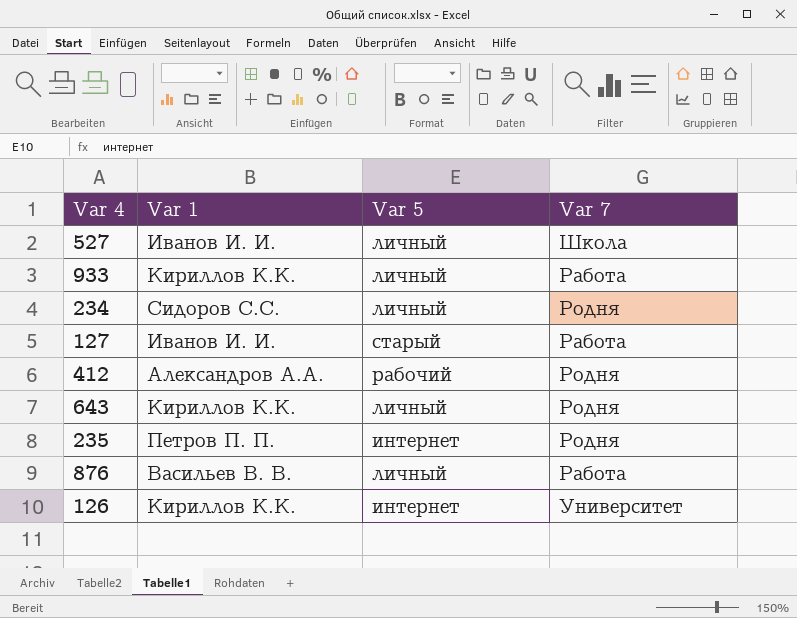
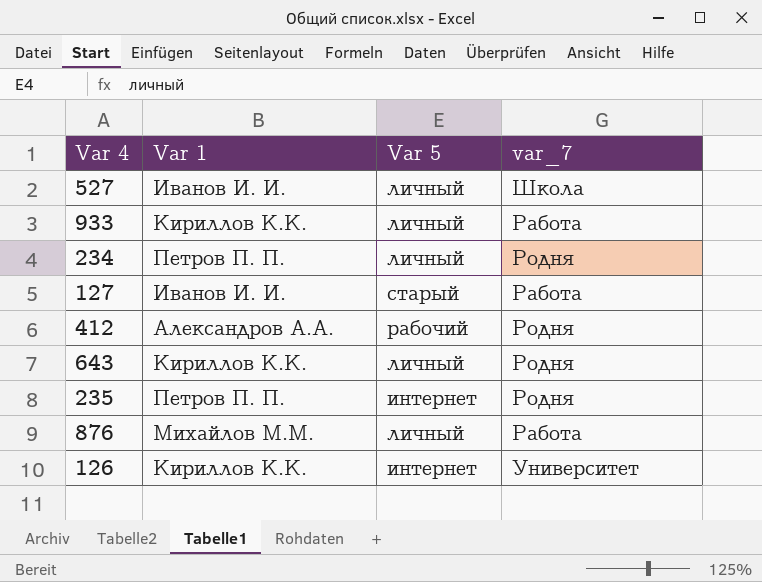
column name: Var 7 -> var_7
234 | Var 1: Сидоров С.С. -> Петров П. П.
876 | Var 1: Васильев В. В. -> Михайлов М.М.

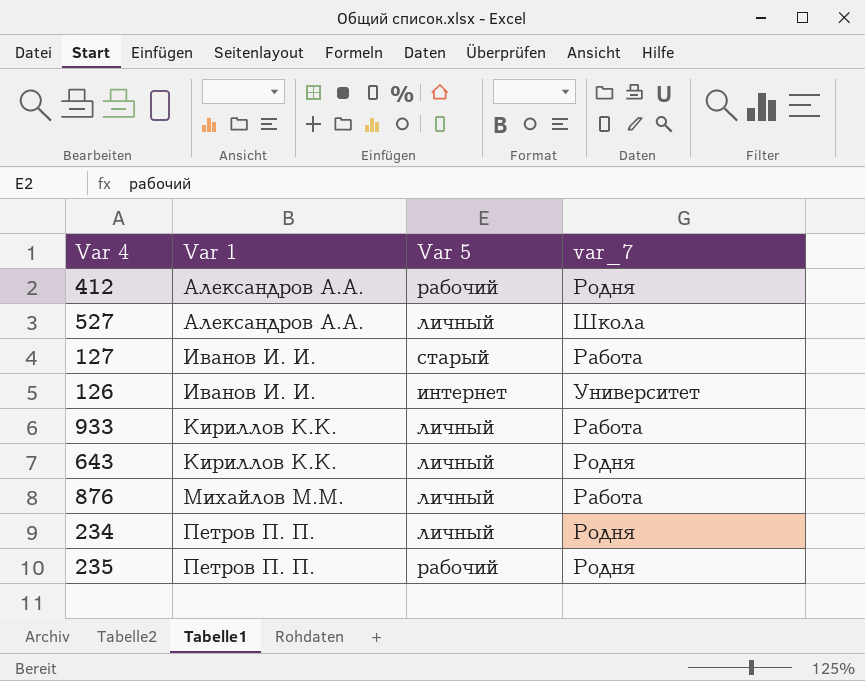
row order: none -> Var 1 ascending
527 | Var 1: Иванов И. И. -> Александров А.А.
126 | Var 1: Кириллов К.К. -> Иванов И. И.
235 | Var 5: интернет -> рабочий

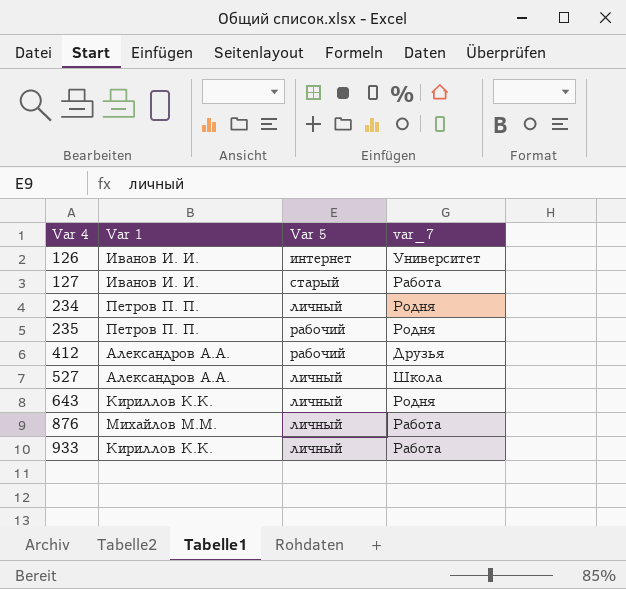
row order: Var 1 ascending -> Var 4 ascending
412 | var_7: Родня -> Друзья

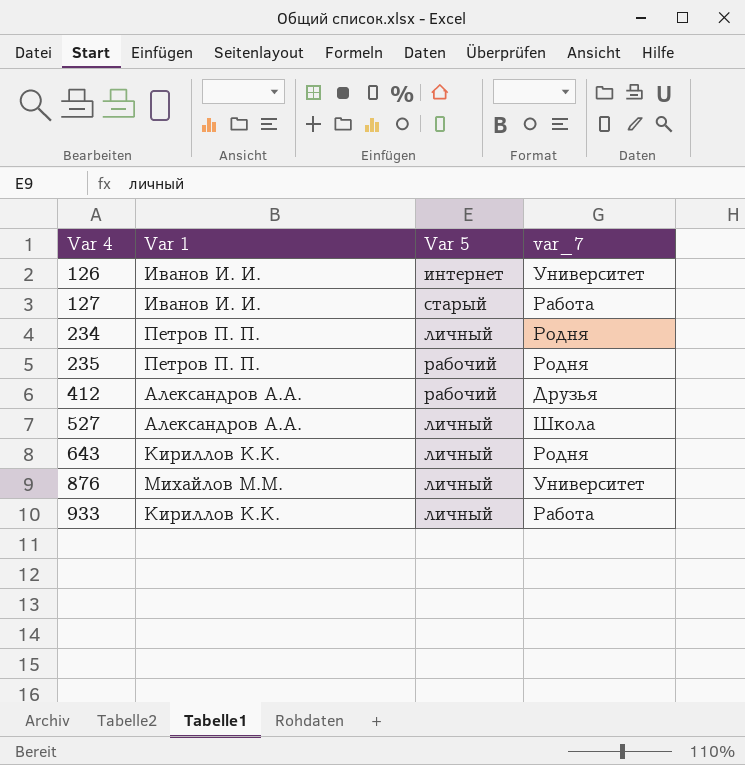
876 | var_7: Работа -> Университет

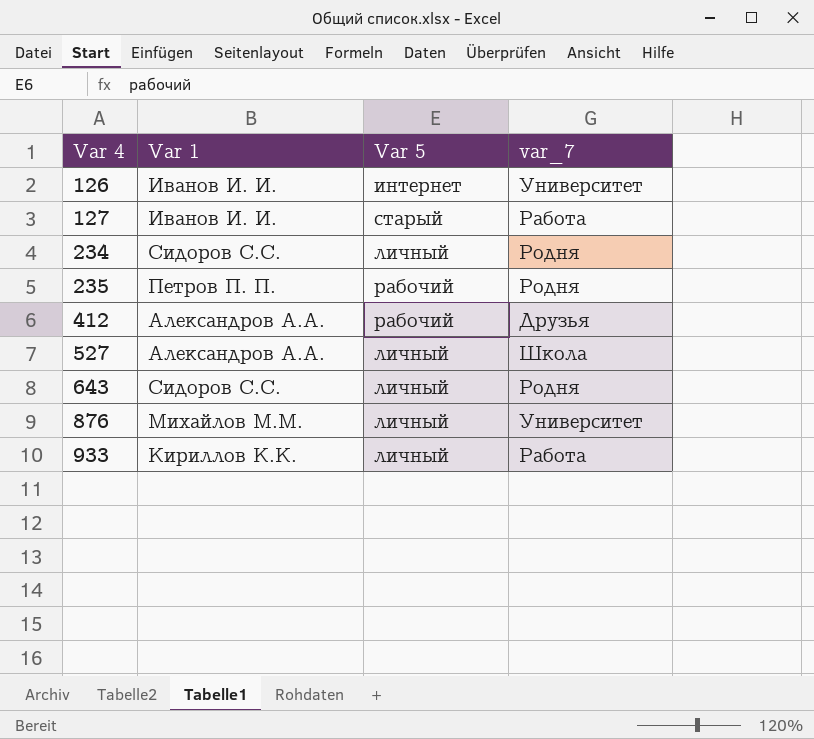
234 | Var 1: Петров П. П. -> Сидоров С.С.
643 | Var 1: Кириллов К.К. -> Сидоров С.С.

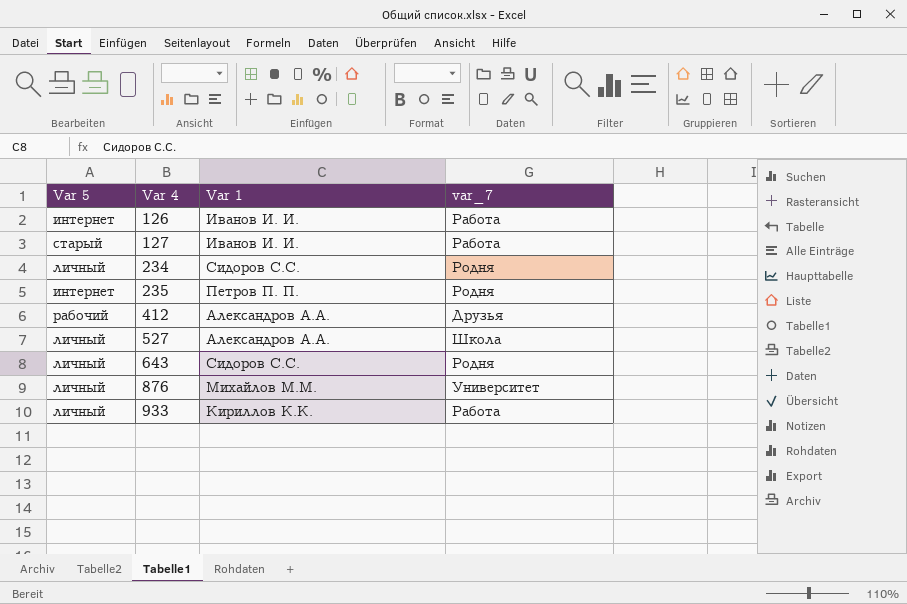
column Var 5 | position: 3 -> 1
126 | var_7: Университет -> Работа
235 | Var 5: рабочий -> интернет

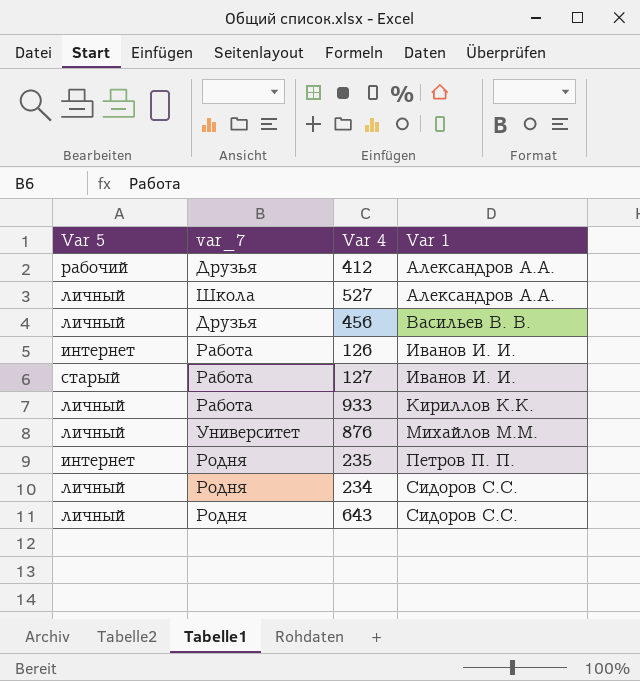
row order: Var 4 ascending -> Var 1 ascending
column var_7 | position: 4 -> 2
row 456: none -> личный | Друзья | Васильев В. В.

